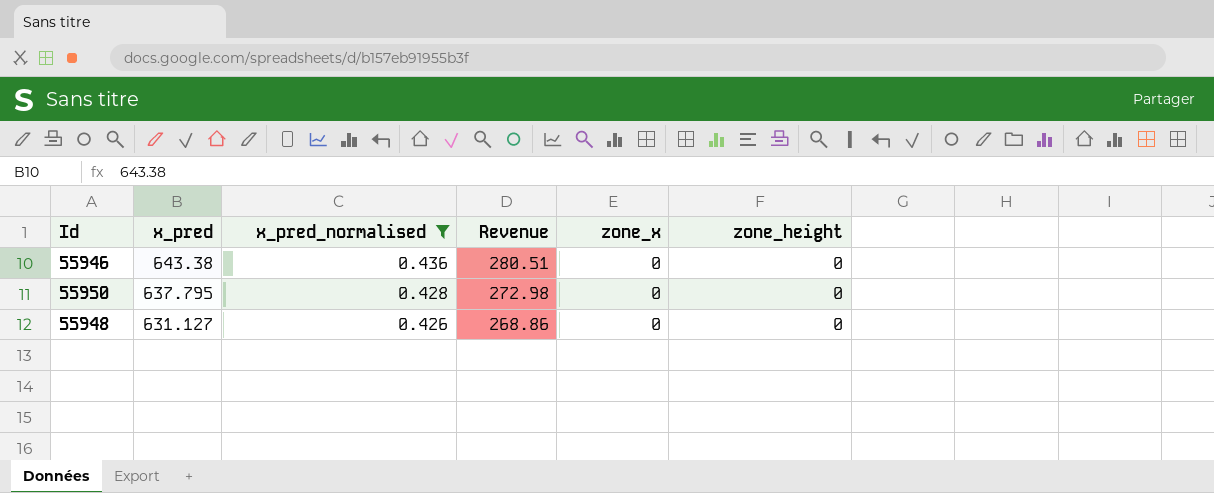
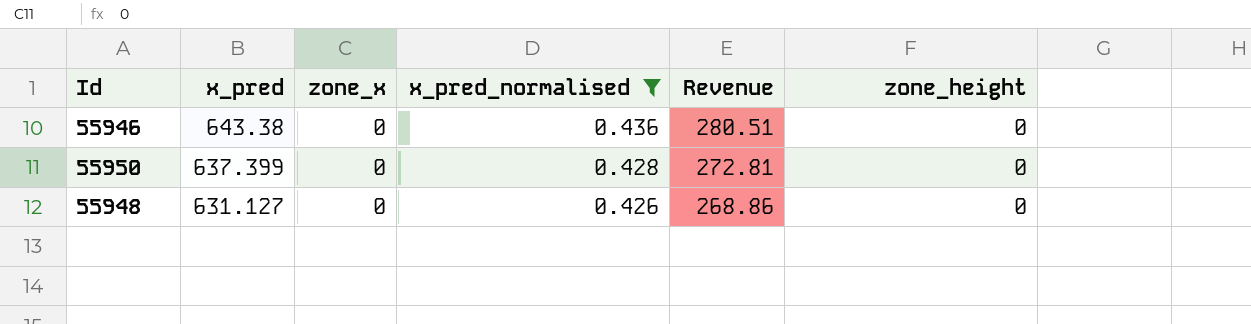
column zone_x | position: 5 -> 3
55950 | x_pred: 637.795 -> 637.399
55950 | Revenue: 272.98 -> 272.81

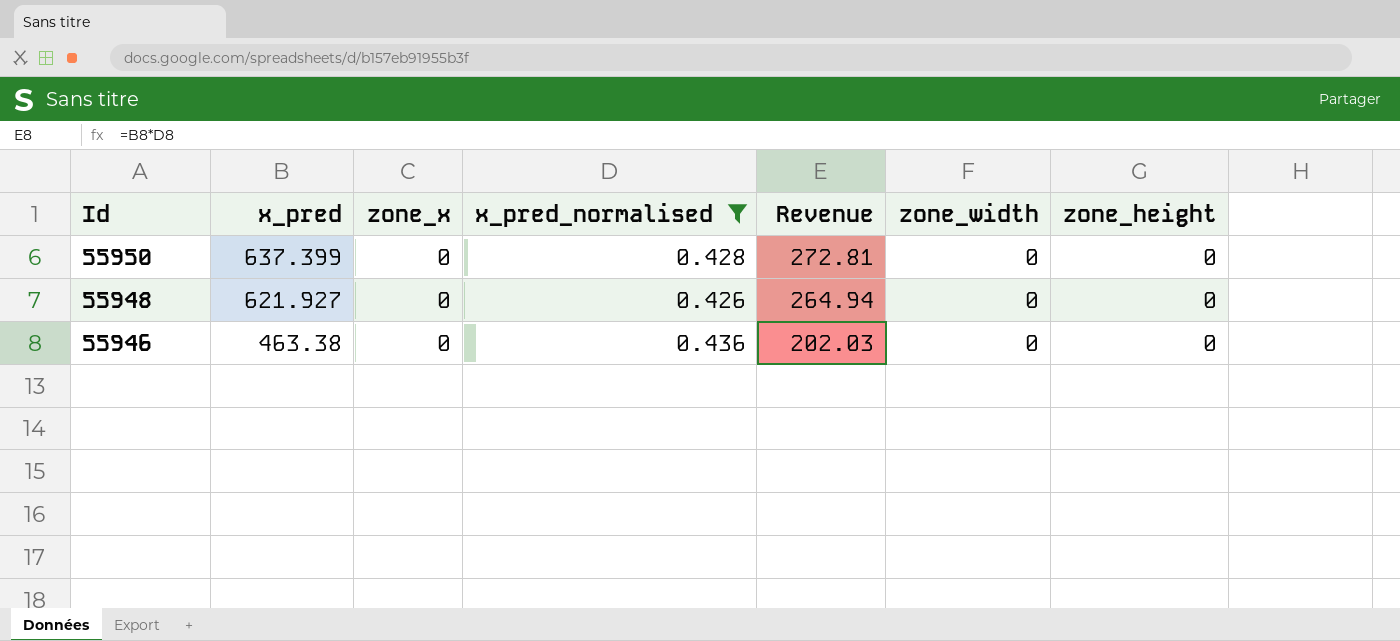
row order: x_pred descending -> Id descending
column zone_width | position: none -> 6
55948 | x_pred: 631.127 -> 621.927
55948 | Revenue: 268.86 -> 264.94
55946 | x_pred: 643.38 -> 463.38
55946 | Revenue: 280.51 -> 202.03

